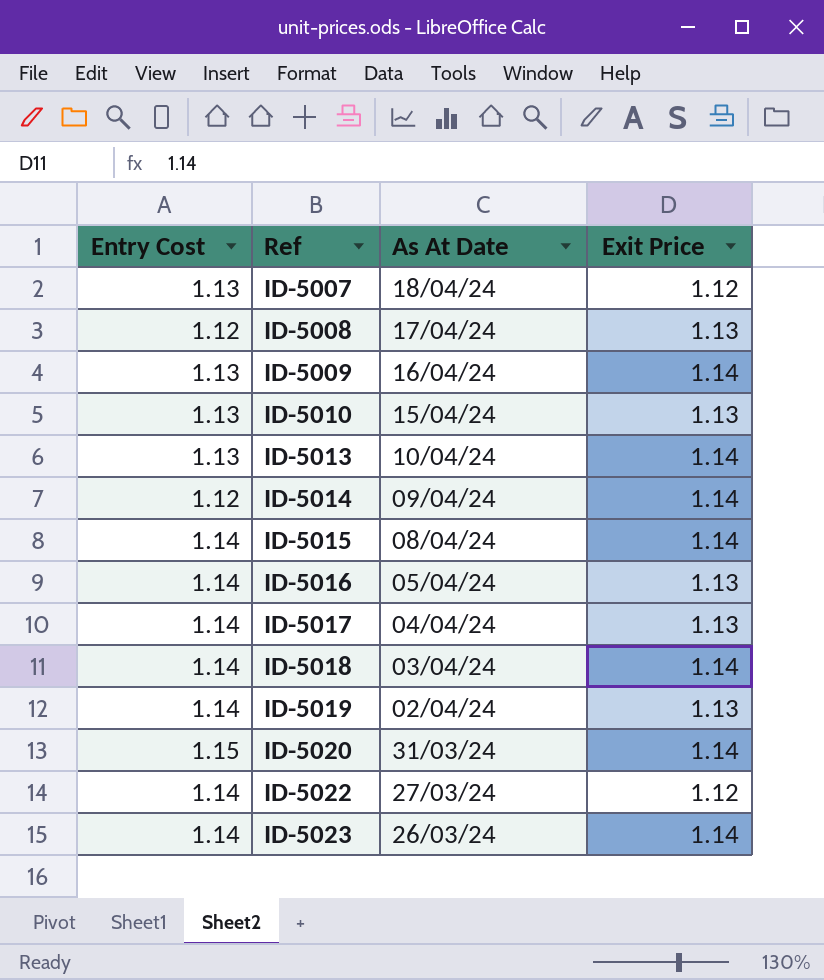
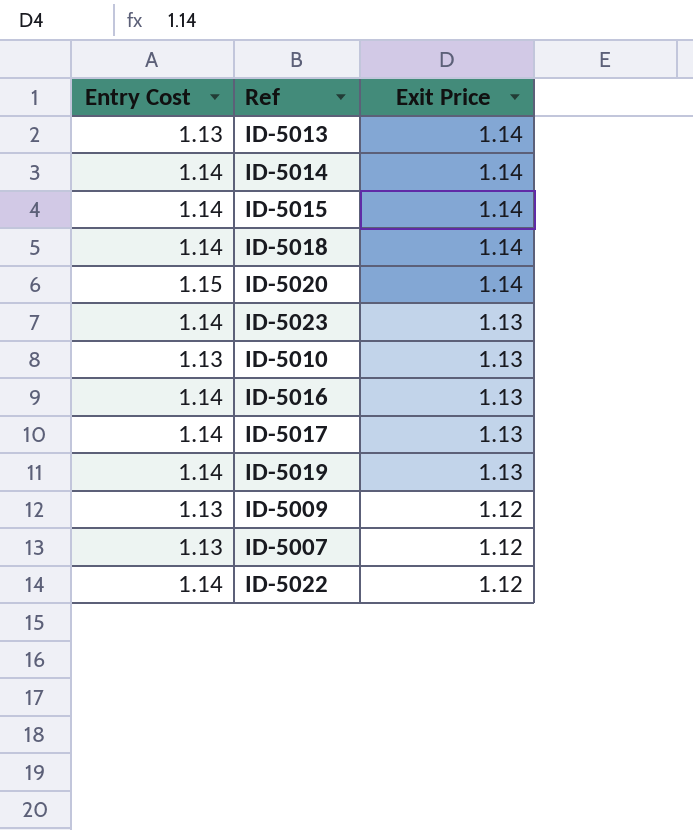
row order: Ref ascending -> Exit Price descending
column As At Date | position: 3 -> none
row ID-5008: 1.12 | 17/04/24 | 1.13 -> none
ID-5014 | Entry Cost: 1.12 -> 1.14
ID-5023 | Exit Price: 1.14 -> 1.13
ID-5009 | Exit Price: 1.14 -> 1.12

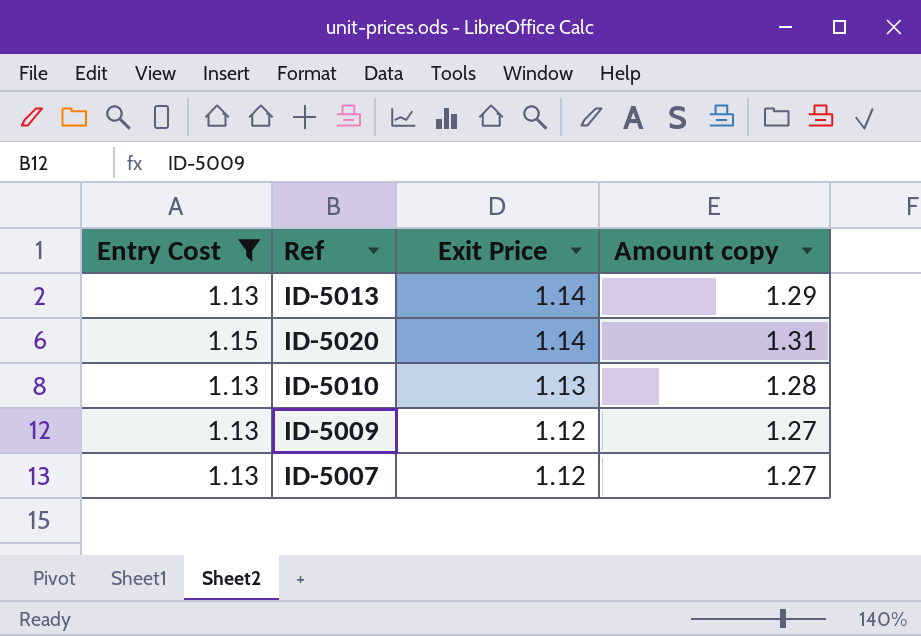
filter: none -> Entry Cost != 1.14
column Amount copy | formula: none -> [Entry Cost] * [Exit Price]

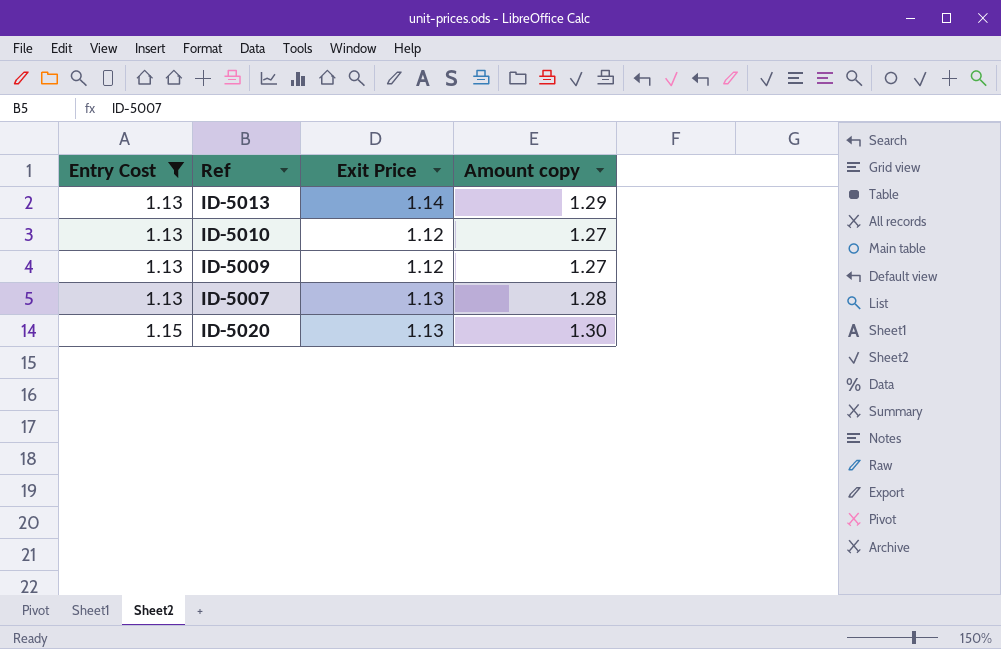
row order: Exit Price descending -> Entry Cost ascending
ID-5010 | Exit Price: 1.13 -> 1.12
ID-5010 | Amount copy: 1.28 -> 1.27
ID-5007 | Exit Price: 1.12 -> 1.13
ID-5007 | Amount copy: 1.27 -> 1.28
ID-5020 | Exit Price: 1.14 -> 1.13
ID-5020 | Amount copy: 1.31 -> 1.30

